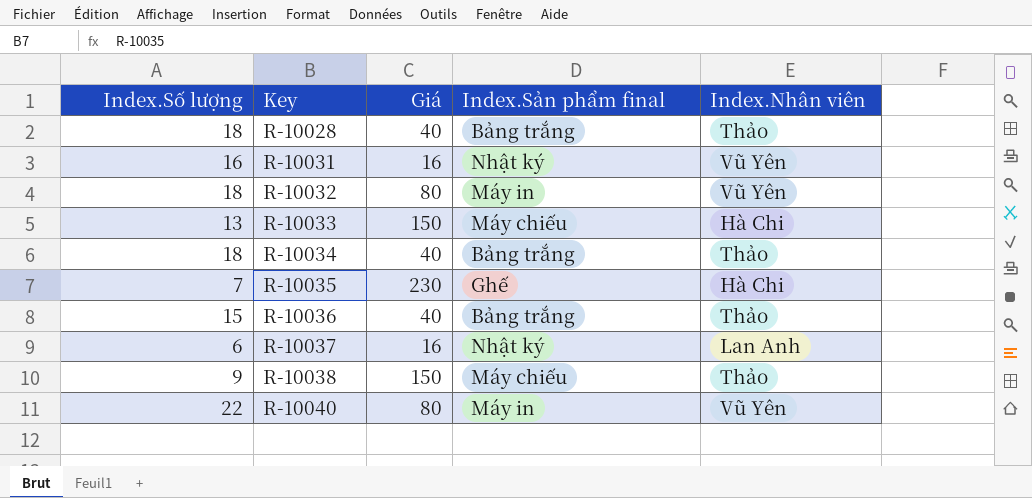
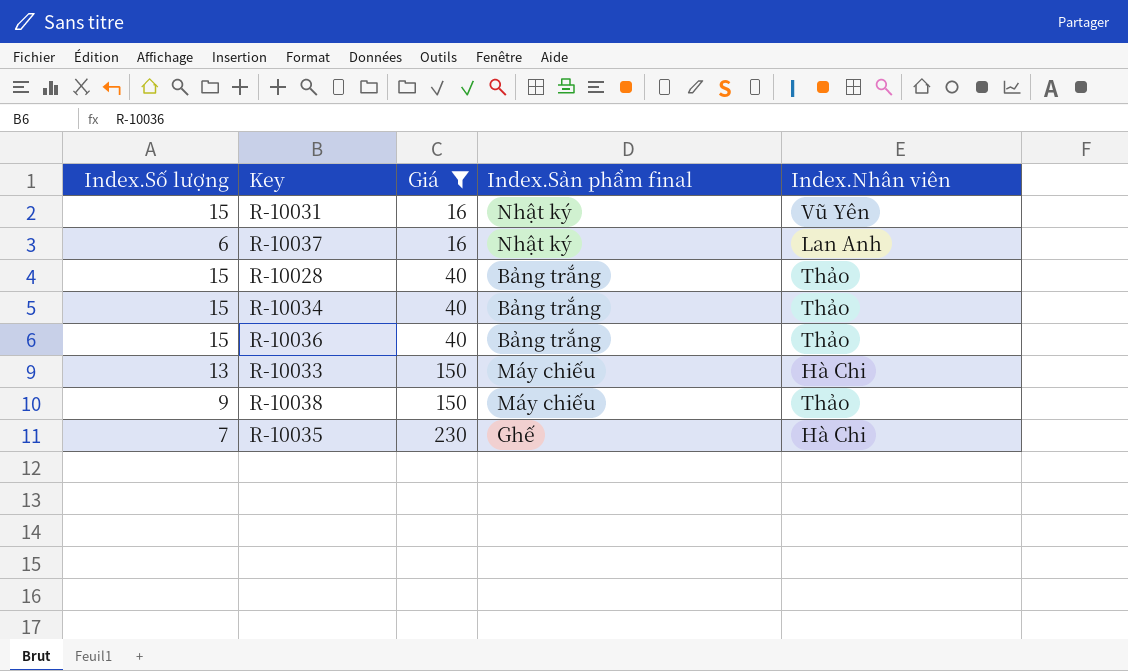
filter: none -> Giá != 80
row order: Key ascending -> Giá ascending
R-10031 | Index.Số lượng: 16 -> 15
R-10028 | Index.Số lượng: 18 -> 15
R-10034 | Index.Số lượng: 18 -> 15

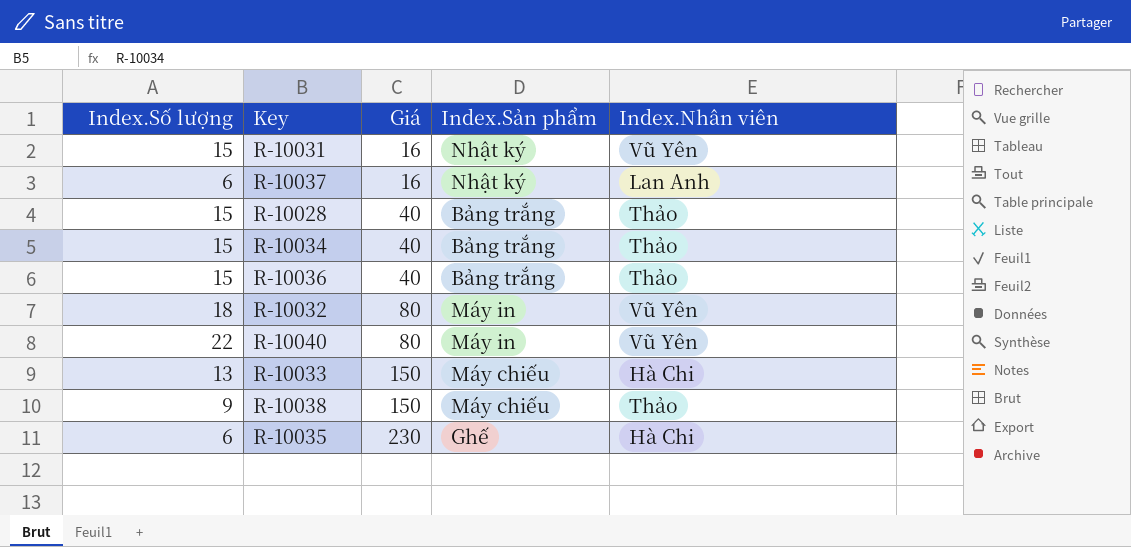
filter: Giá != 80 -> none
column name: Index.Sản phẩm final -> Index.Sản phẩm
R-10035 | Index.Số lượng: 7 -> 6

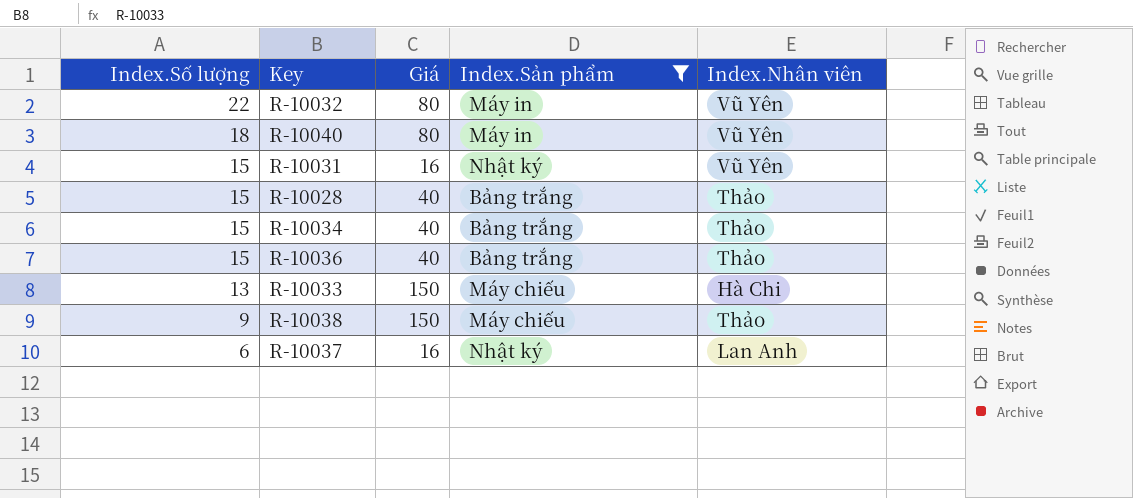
filter: none -> Index.Sản phẩm != Ghế
row order: Giá ascending -> Index.Số lượng descending
R-10032 | Index.Số lượng: 18 -> 22
R-10040 | Index.Số lượng: 22 -> 18

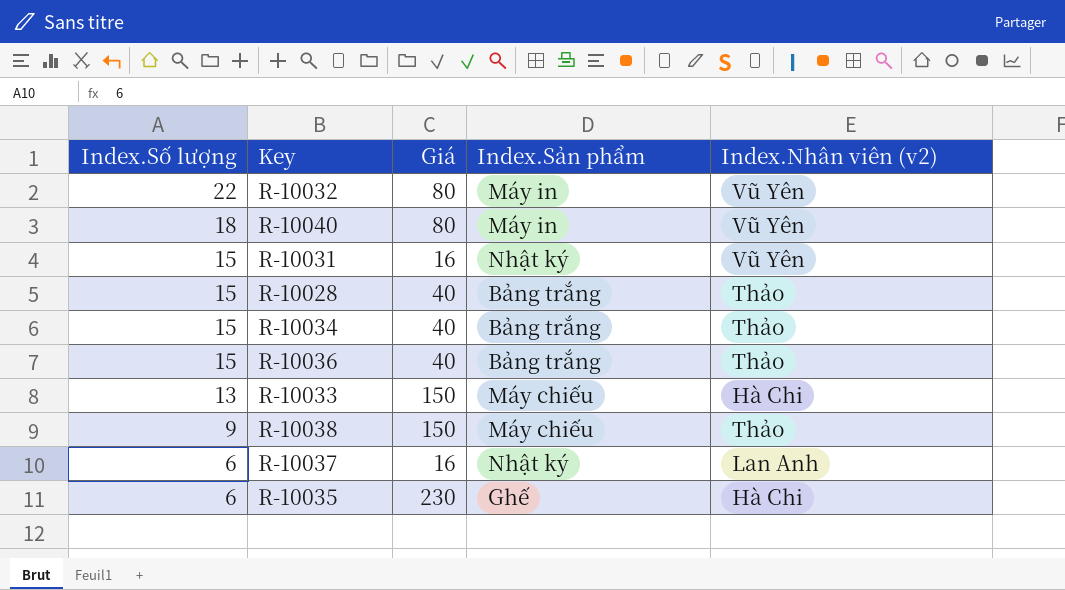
filter: Index.Sản phẩm != Ghế -> none
column name: Index.Nhân viên -> Index.Nhân viên (v2)

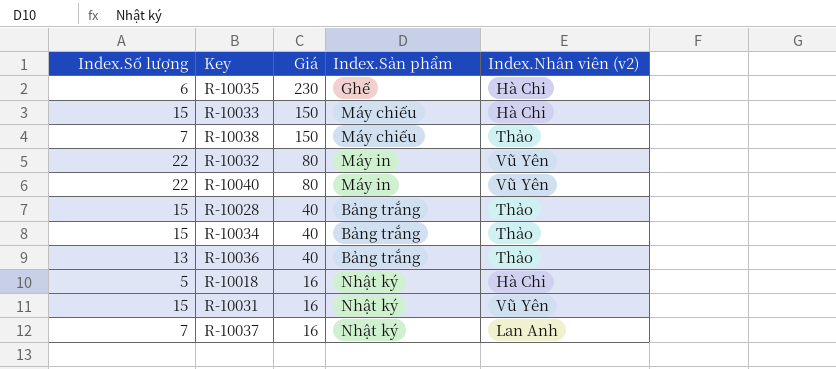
row order: Index.Số lượng descending -> Giá descending
R-10033 | Index.Số lượng: 13 -> 15
R-10038 | Index.Số lượng: 9 -> 7
R-10040 | Index.Số lượng: 18 -> 22
R-10036 | Index.Số lượng: 15 -> 13
row R-10018: none -> 5 | 16 | Nhật ký | Hà Chi
R-10037 | Index.Số lượng: 6 -> 7

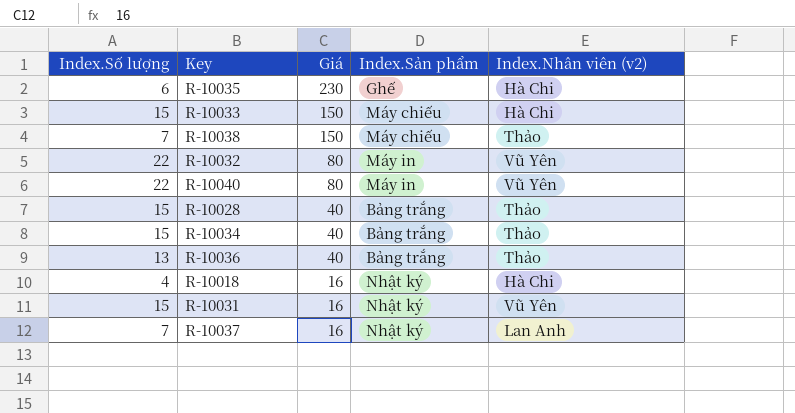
R-10018 | Index.Số lượng: 5 -> 4

